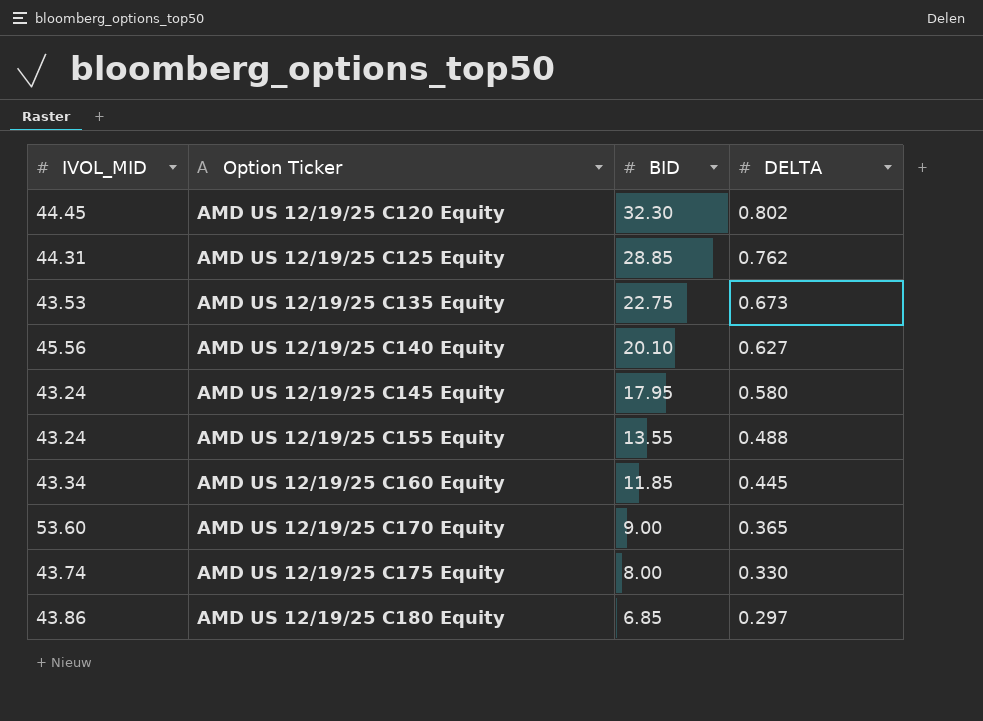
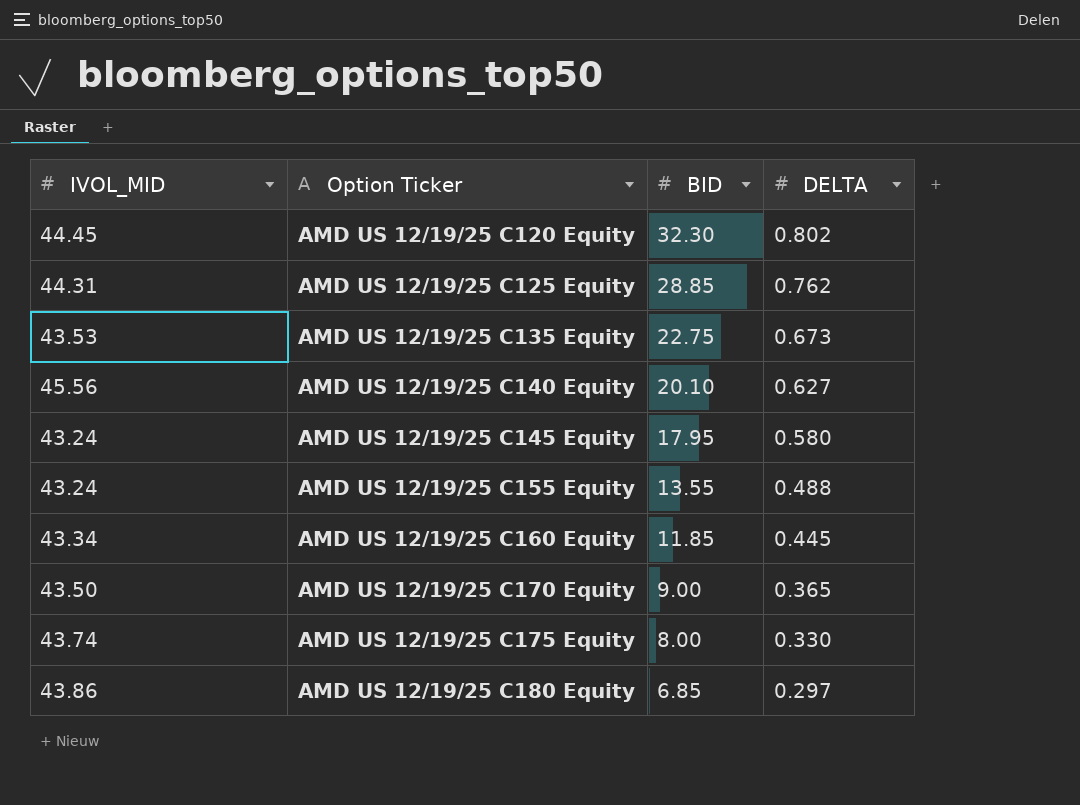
AMD US 12/19/25 C170 Equity | IVOL_MID: 53.60 -> 43.50

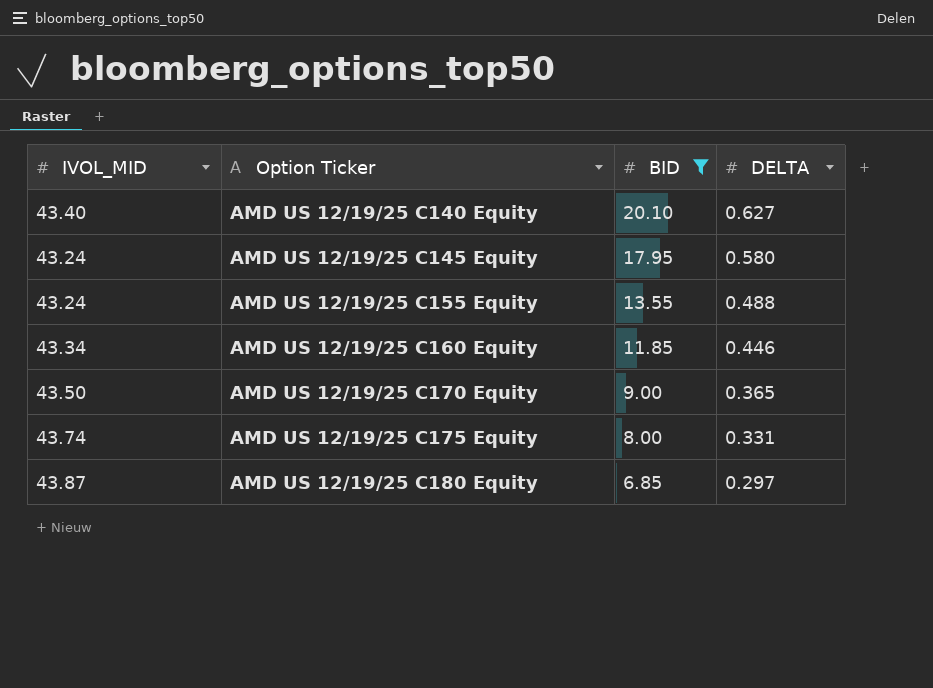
filter: none -> BID <= 20.10
AMD US 12/19/25 C140 Equity | IVOL_MID: 45.56 -> 43.40
AMD US 12/19/25 C160 Equity | DELTA: 0.445 -> 0.446
AMD US 12/19/25 C175 Equity | DELTA: 0.330 -> 0.331
AMD US 12/19/25 C180 Equity | IVOL_MID: 43.86 -> 43.87

